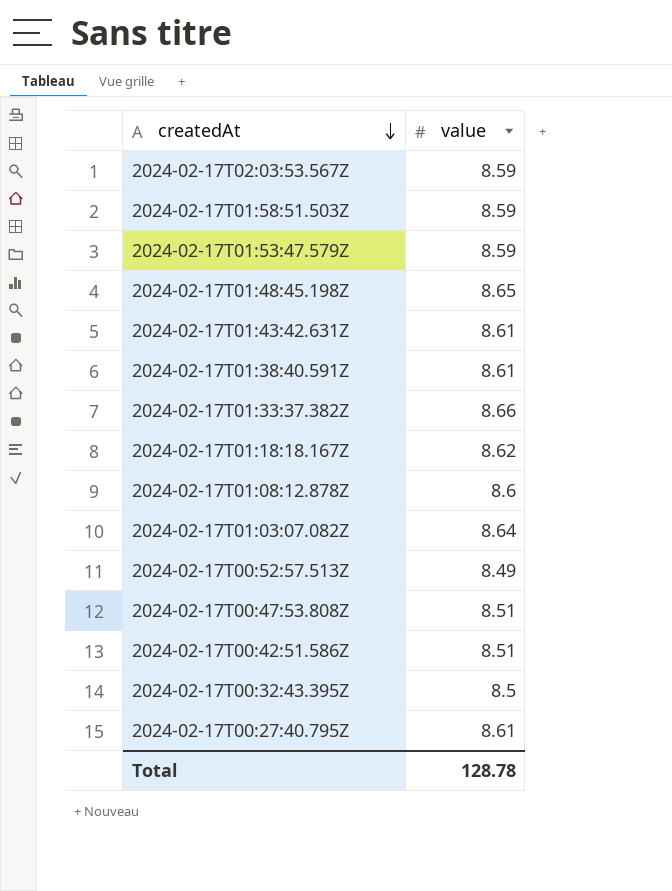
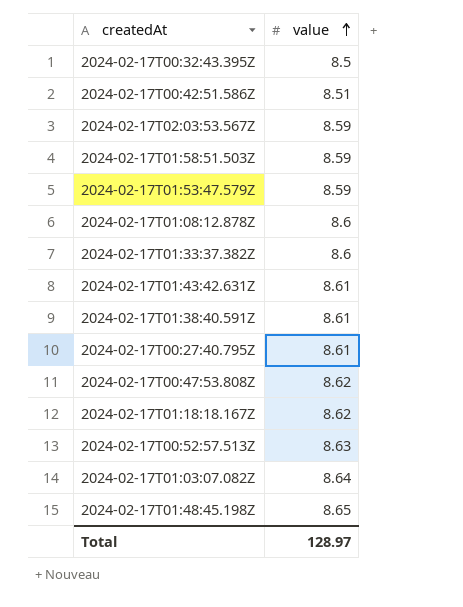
row order: createdAt descending -> value ascending
2024-02-17T01:33:37.382Z | value: 8.66 -> 8.6
2024-02-17T00:47:53.808Z | value: 8.51 -> 8.62
2024-02-17T00:52:57.513Z | value: 8.49 -> 8.63
Total | value: 128.78 -> 128.97

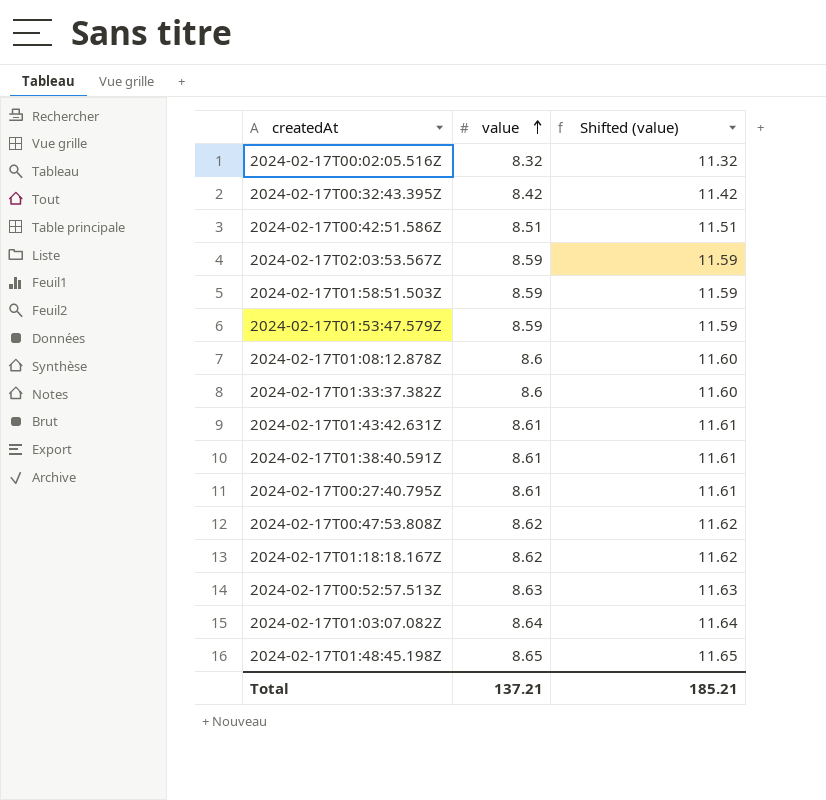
column Shifted (value) | formula: none -> [value] + 3
row 2024-02-17T00:02:05.516Z: none -> 8.32 | 11.32
2024-02-17T00:32:43.395Z | value: 8.5 -> 8.42
Total | value: 128.97 -> 137.21

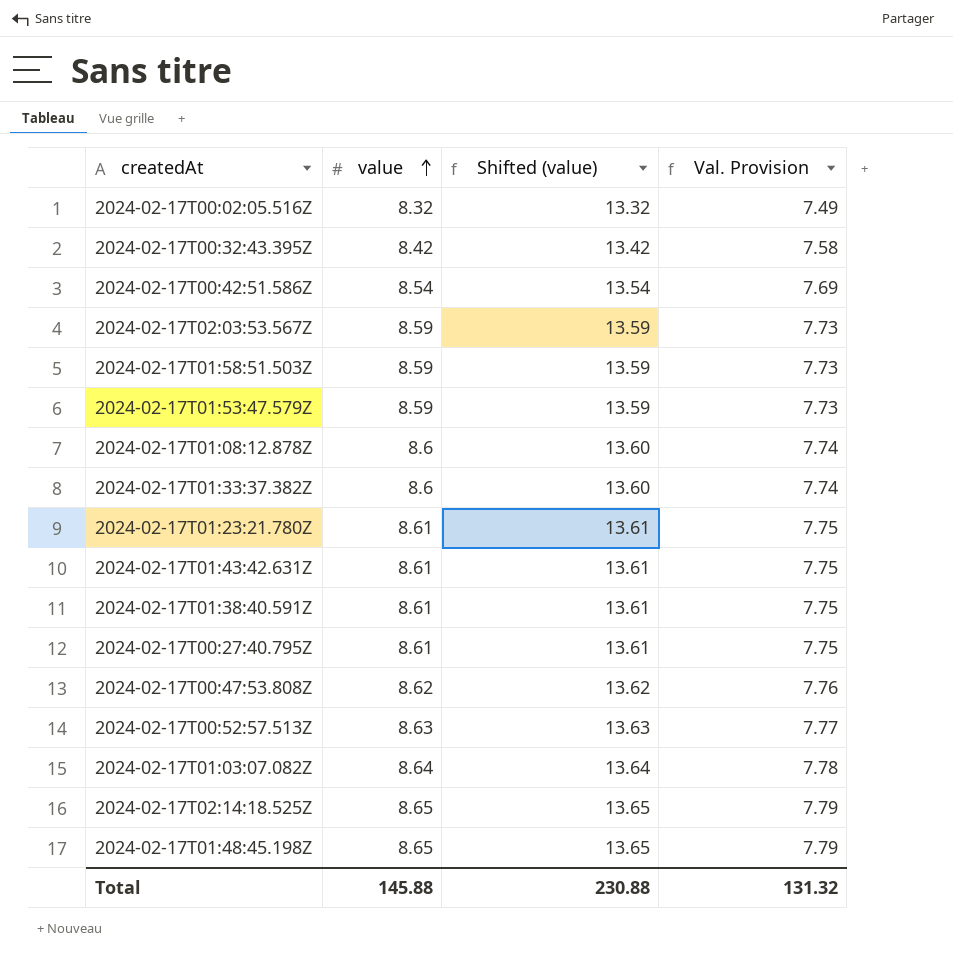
column Shifted (value) | formula: [value] + 3 -> [value] + 5
column Val. Provision | formula: none -> [value] * 0.9
row 2024-02-17T01:18:18.167Z: 8.62 | 11.62 -> none
2024-02-17T00:42:51.586Z | value: 8.51 -> 8.54
row 2024-02-17T01:23:21.780Z: none -> 8.61 | 13.61 | 7.75
row 2024-02-17T02:14:18.525Z: none -> 8.65 | 13.65 | 7.79
Total | value: 137.21 -> 145.88
Total | Shifted (value): 185.21 -> 230.88

